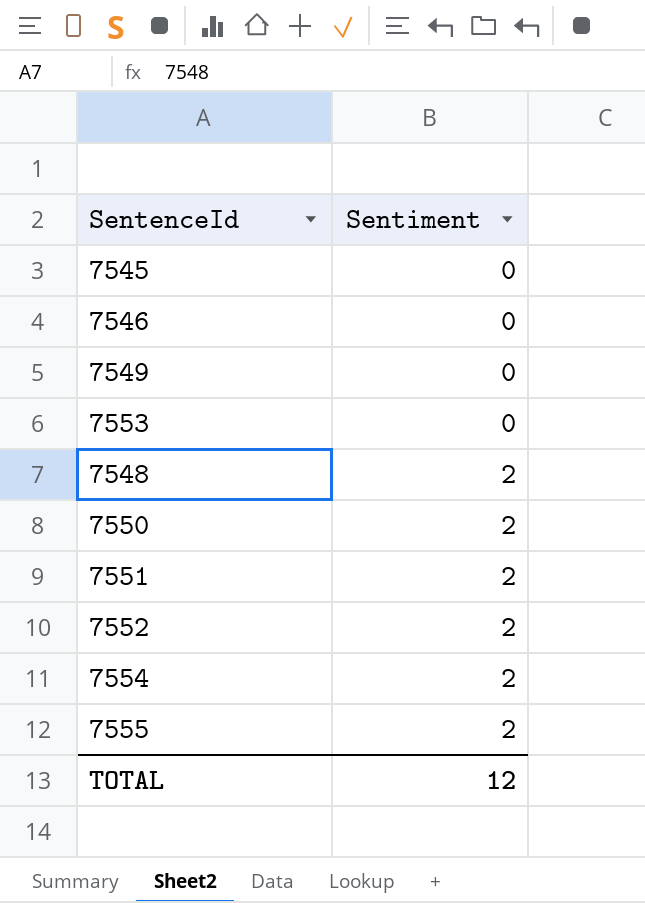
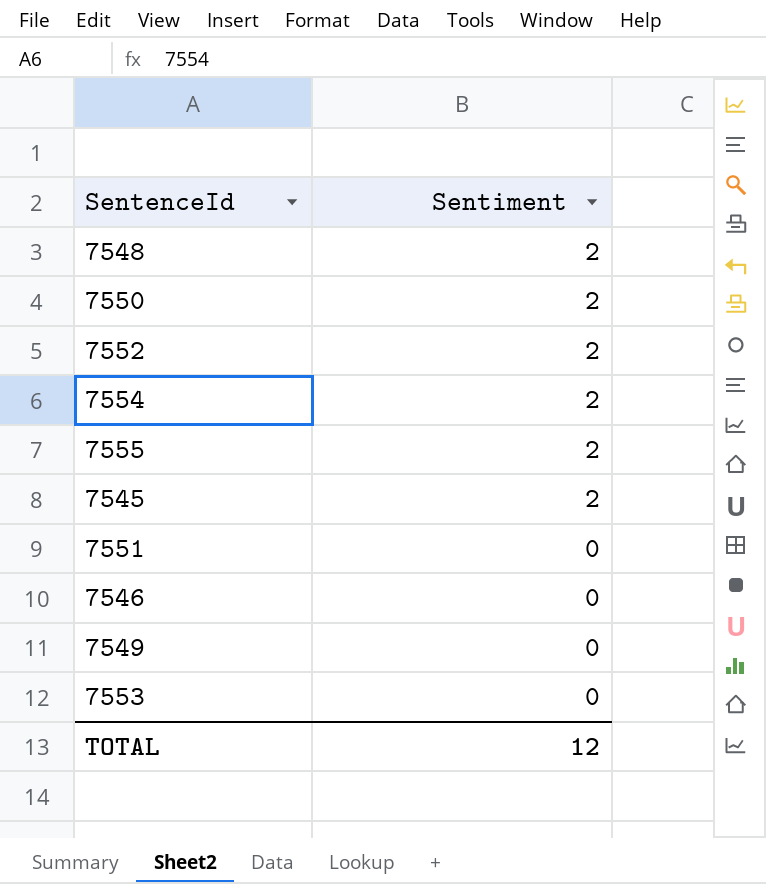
row order: Sentiment ascending -> Sentiment descending
7545 | Sentiment: 0 -> 2
7551 | Sentiment: 2 -> 0

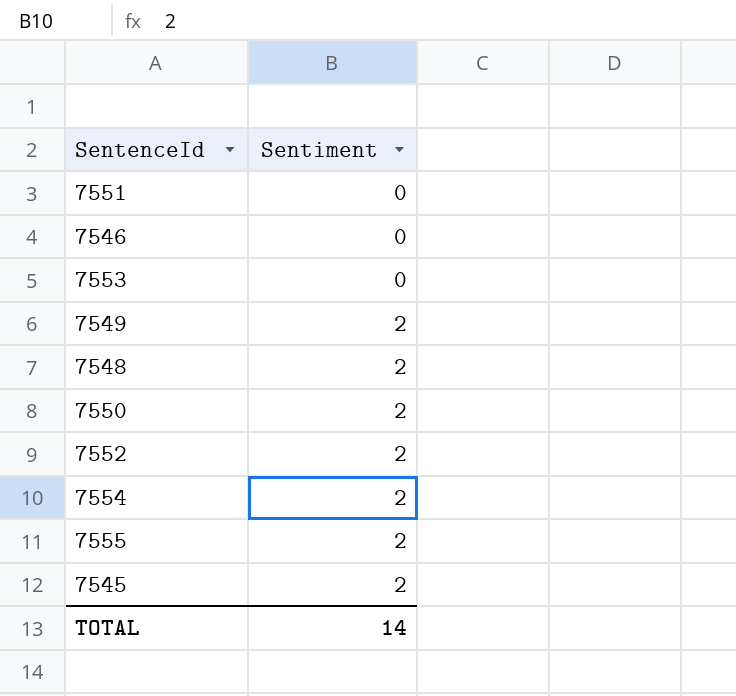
row order: Sentiment descending -> Sentiment ascending
7549 | Sentiment: 0 -> 2
TOTAL | Sentiment: 12 -> 14

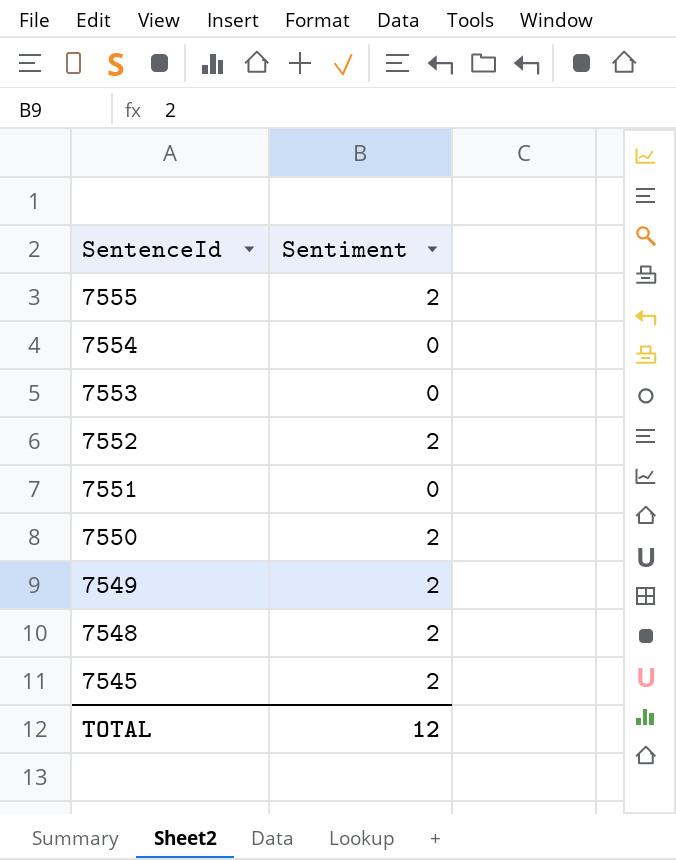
row order: Sentiment ascending -> SentenceId descending
row 7546: 0 -> none
7554 | Sentiment: 2 -> 0
TOTAL | Sentiment: 14 -> 12

